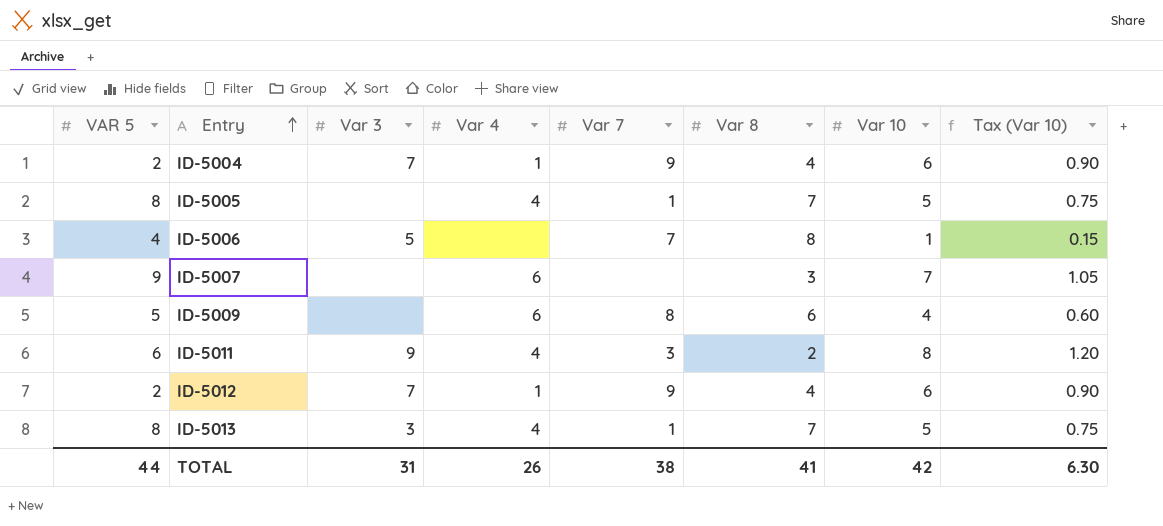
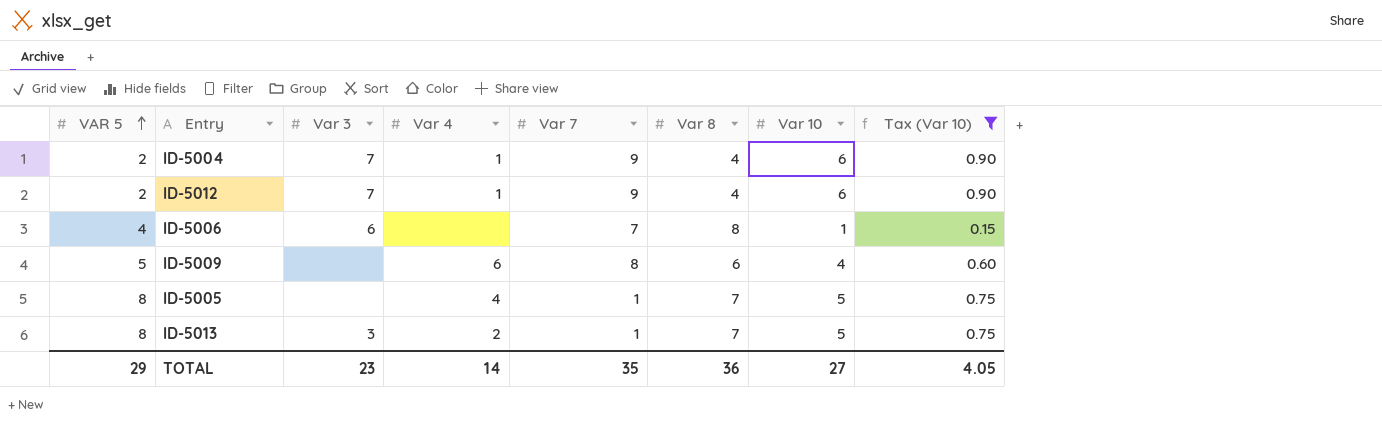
filter: none -> Tax (Var 10) <= 0.90
row order: Entry ascending -> VAR 5 ascending
ID-5006 | Var 3: 5 -> 6
ID-5013 | Var 4: 4 -> 2
TOTAL | VAR 5: 44 -> 29
TOTAL | Var 3: 31 -> 23
TOTAL | Var 4: 26 -> 14
TOTAL | Var 7: 38 -> 35
TOTAL | Var 8: 41 -> 36
TOTAL | Var 10: 42 -> 27
TOTAL | Tax (Var 10): 6.30 -> 4.05

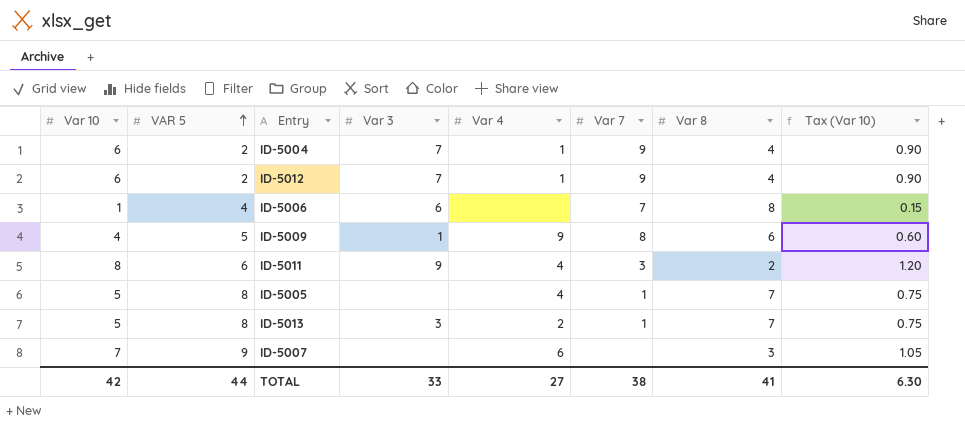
filter: Tax (Var 10) <= 0.90 -> none
column Var 10 | position: 7 -> 1
ID-5009 | Var 3: none -> 1
ID-5009 | Var 4: 6 -> 9
TOTAL | Var 10: 27 -> 42
TOTAL | VAR 5: 29 -> 44
TOTAL | Var 3: 23 -> 33
TOTAL | Var 4: 14 -> 27
TOTAL | Var 7: 35 -> 38
TOTAL | Var 8: 36 -> 41
TOTAL | Tax (Var 10): 4.05 -> 6.30

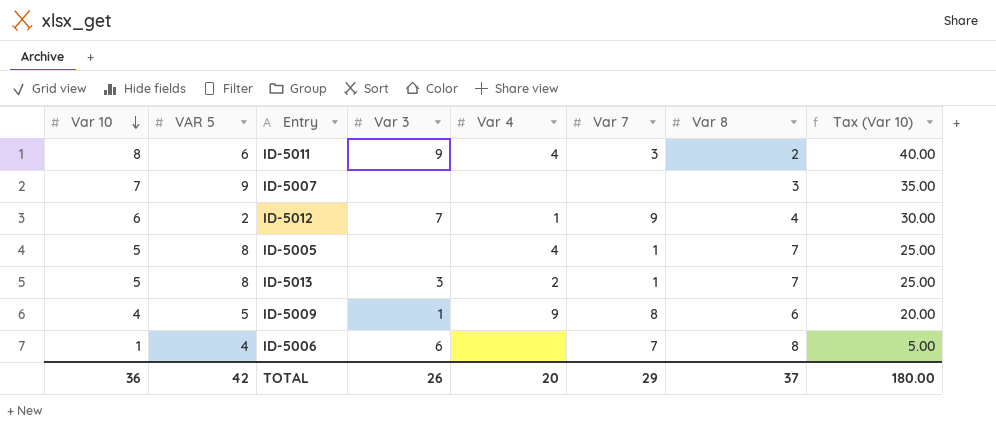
row order: VAR 5 ascending -> Var 10 descending
column Tax (Var 10) | formula: [Var 10] * 0.15 -> [Var 10] * 5
row ID-5004: 6 | 2 | 7 | 1 | 9 | 4 | 0.90 -> none
ID-5007 | Var 4: 6 -> none
TOTAL | Var 10: 42 -> 36
TOTAL | VAR 5: 44 -> 42
TOTAL | Var 3: 33 -> 26
TOTAL | Var 4: 27 -> 20
TOTAL | Var 7: 38 -> 29
TOTAL | Var 8: 41 -> 37
TOTAL | Tax (Var 10): 6.30 -> 180.00

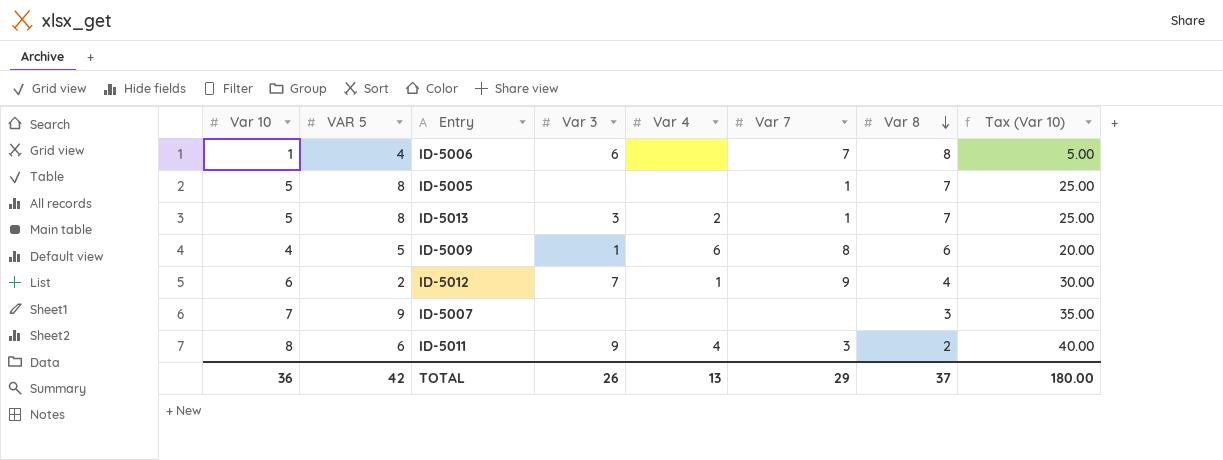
row order: Var 10 descending -> Var 8 descending
ID-5005 | Var 4: 4 -> none
ID-5009 | Var 4: 9 -> 6
TOTAL | Var 4: 20 -> 13

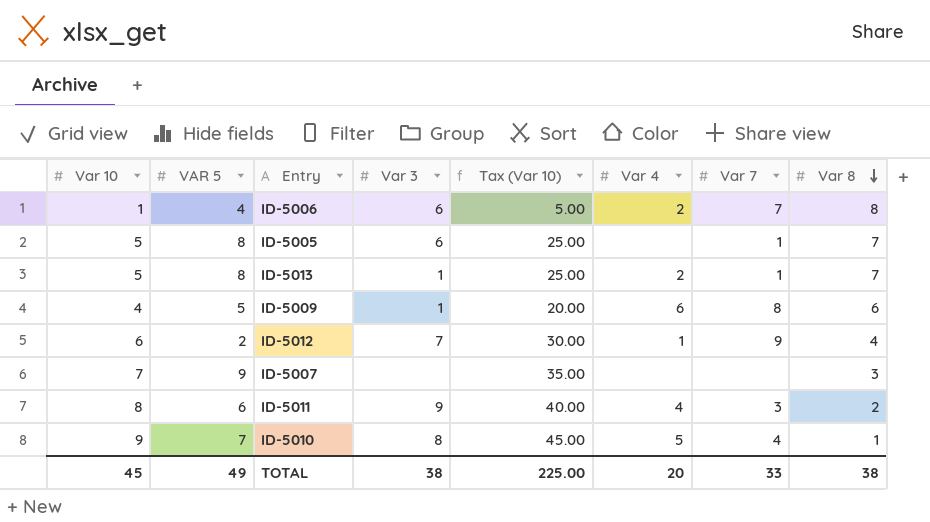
column Tax (Var 10) | position: 8 -> 5
ID-5006 | Var 4: none -> 2
ID-5005 | Var 3: none -> 6
ID-5013 | Var 3: 3 -> 1
row ID-5010: none -> 9 | 7 | 8 | 45.00 | 5 | 4 | 1
TOTAL | Var 10: 36 -> 45
TOTAL | VAR 5: 42 -> 49
TOTAL | Var 3: 26 -> 38
TOTAL | Tax (Var 10): 180.00 -> 225.00
TOTAL | Var 4: 13 -> 20
TOTAL | Var 7: 29 -> 33
TOTAL | Var 8: 37 -> 38

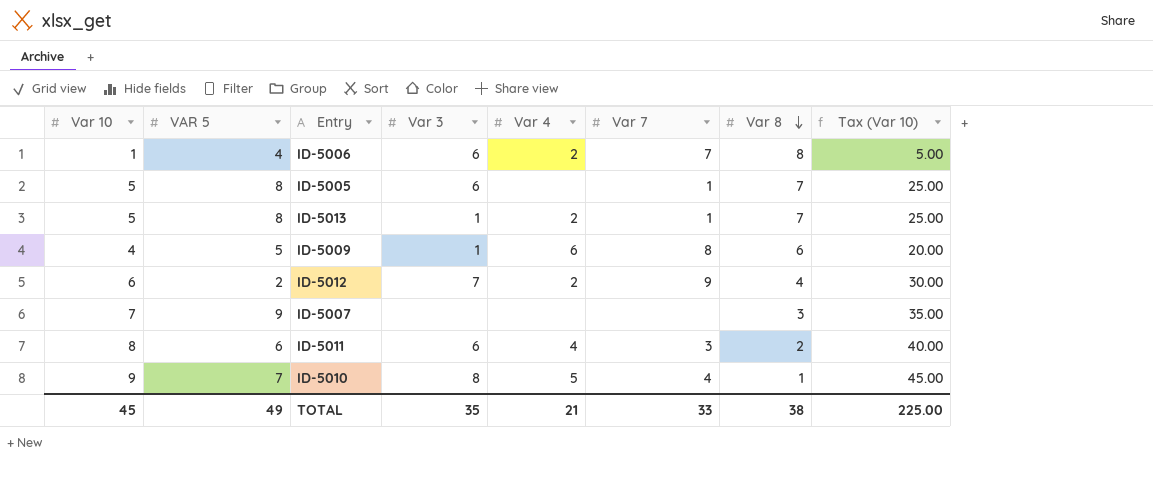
column Tax (Var 10) | position: 5 -> 8
ID-5012 | Var 4: 1 -> 2
ID-5011 | Var 3: 9 -> 6
TOTAL | Var 3: 38 -> 35
TOTAL | Var 4: 20 -> 21

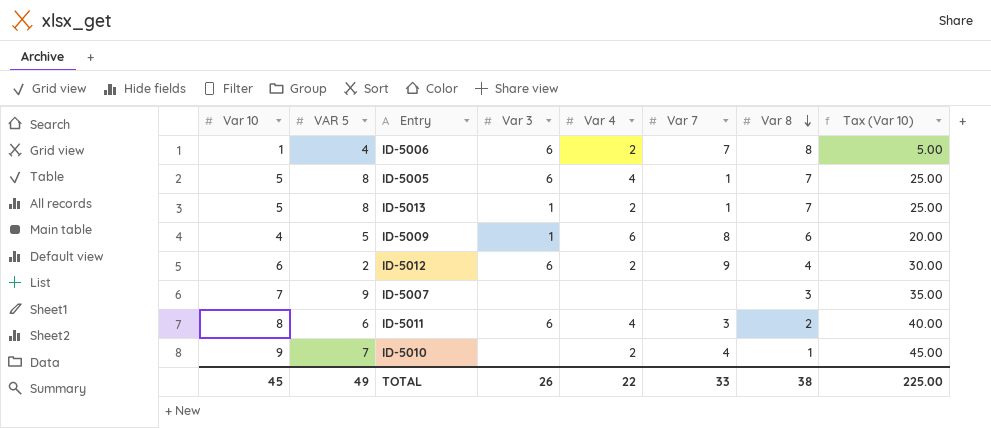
ID-5005 | Var 4: none -> 4
ID-5012 | Var 3: 7 -> 6
ID-5010 | Var 3: 8 -> none
ID-5010 | Var 4: 5 -> 2
TOTAL | Var 3: 35 -> 26
TOTAL | Var 4: 21 -> 22

